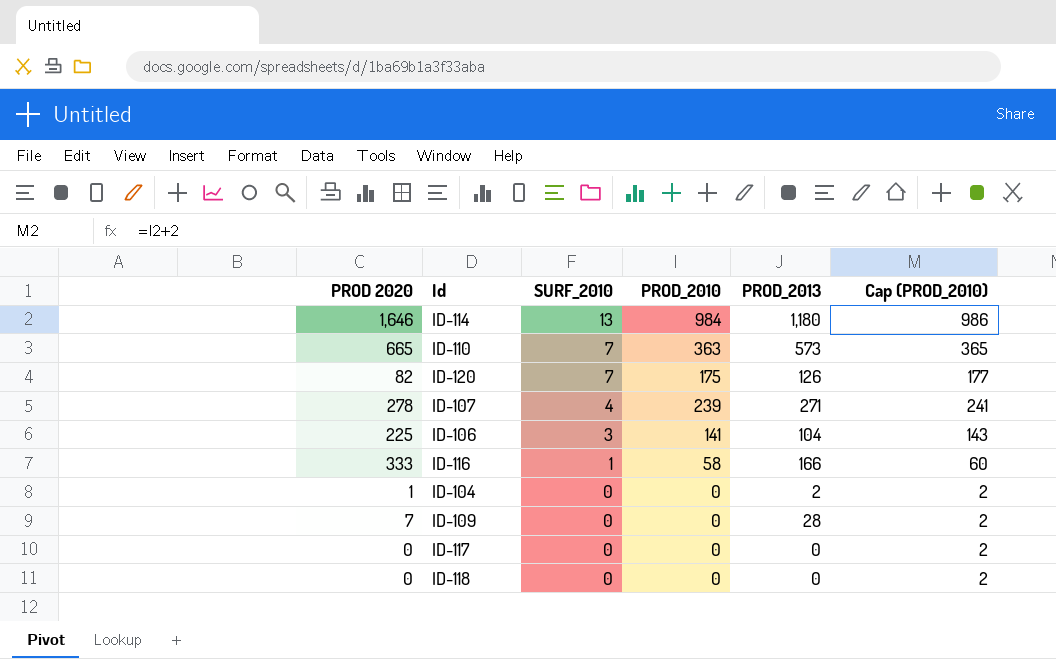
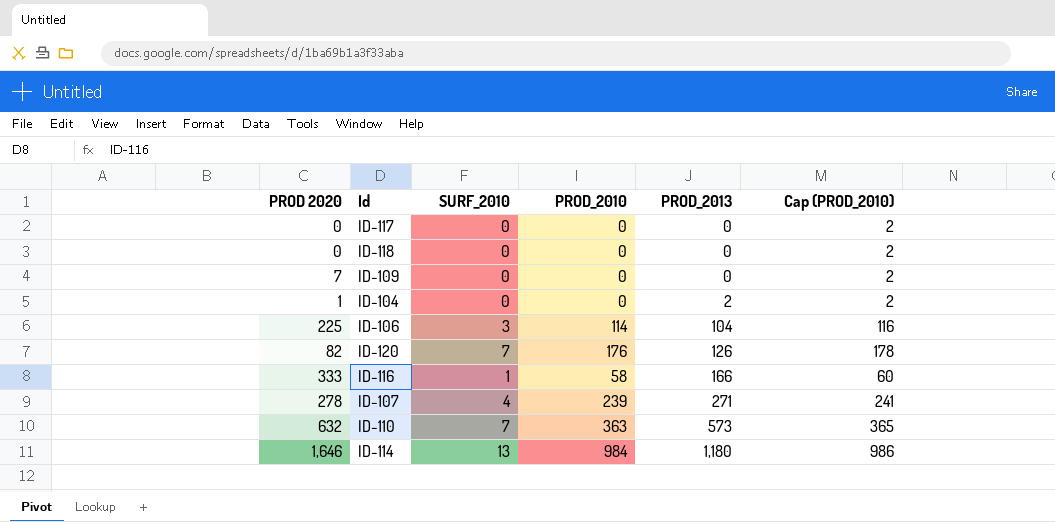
row order: SURF_2010 descending -> PROD_2013 ascending
ID-109 | PROD_2013: 28 -> 0
ID-106 | PROD_2010: 141 -> 114
ID-106 | Cap (PROD_2010): 143 -> 116
ID-120 | PROD_2010: 175 -> 176
ID-120 | Cap (PROD_2010): 177 -> 178
ID-110 | PROD 2020: 665 -> 632

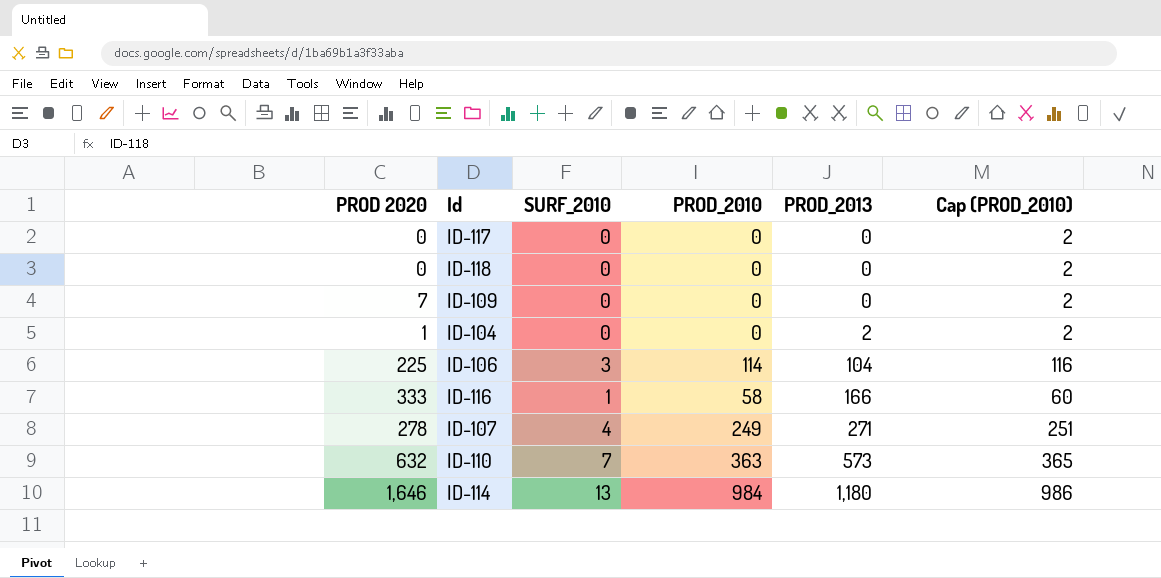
row ID-120: 82 | 7 | 176 | 126 | 178 -> none
ID-107 | PROD_2010: 239 -> 249
ID-107 | Cap (PROD_2010): 241 -> 251

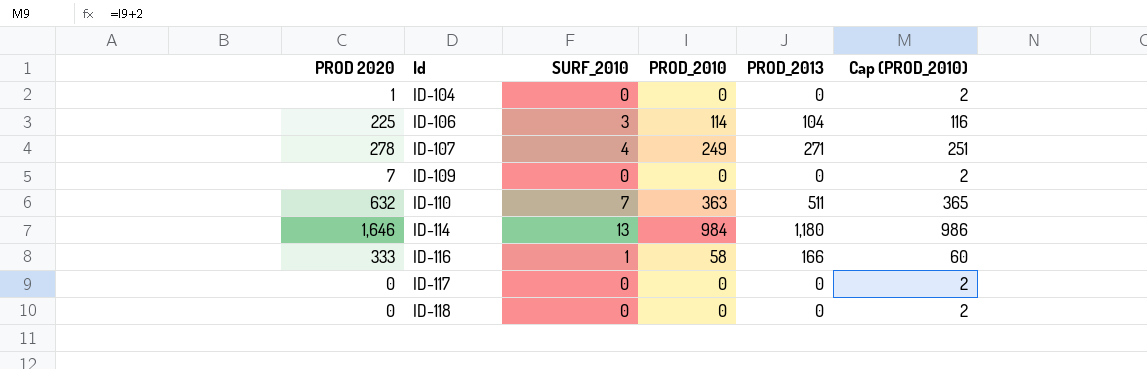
row order: PROD_2013 ascending -> Id ascending
ID-104 | PROD_2013: 2 -> 0
ID-110 | PROD_2013: 573 -> 511

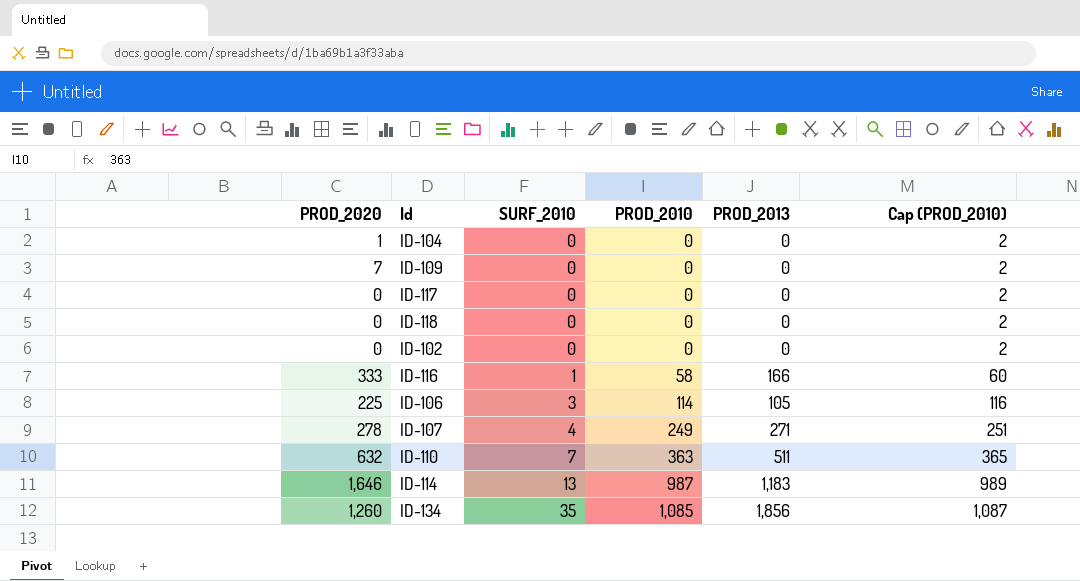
row order: Id ascending -> SURF_2010 ascending
column name: PROD 2020 -> PROD_2020
row ID-102: none -> 0 | 0 | 0 | 0 | 2
ID-106 | PROD_2013: 104 -> 105
ID-114 | PROD_2010: 984 -> 987
ID-114 | PROD_2013: 1,180 -> 1,183
ID-114 | Cap (PROD_2010): 986 -> 989
row ID-134: none -> 1,260 | 35 | 1,085 | 1,856 | 1,087

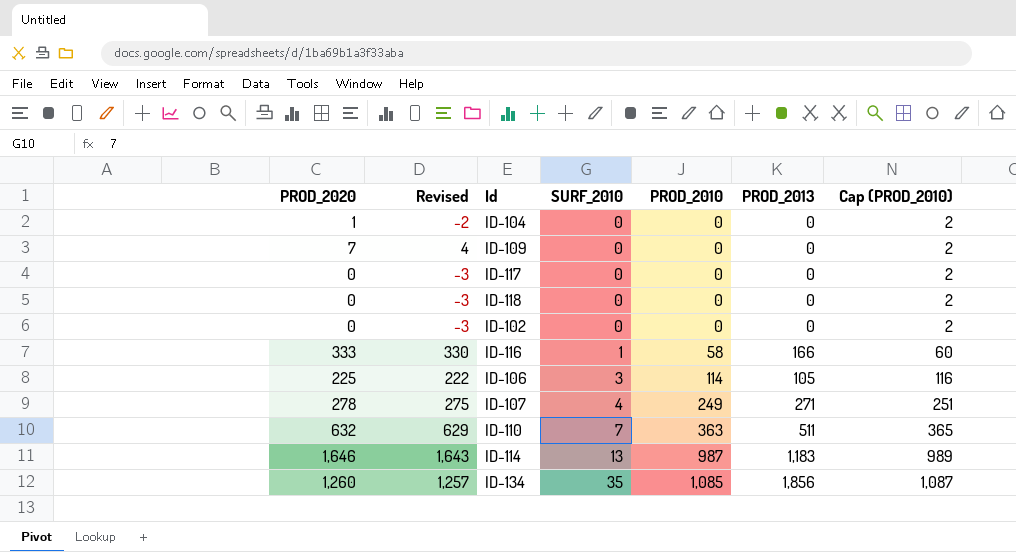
column Revised | formula: none -> [PROD_2020] - 3

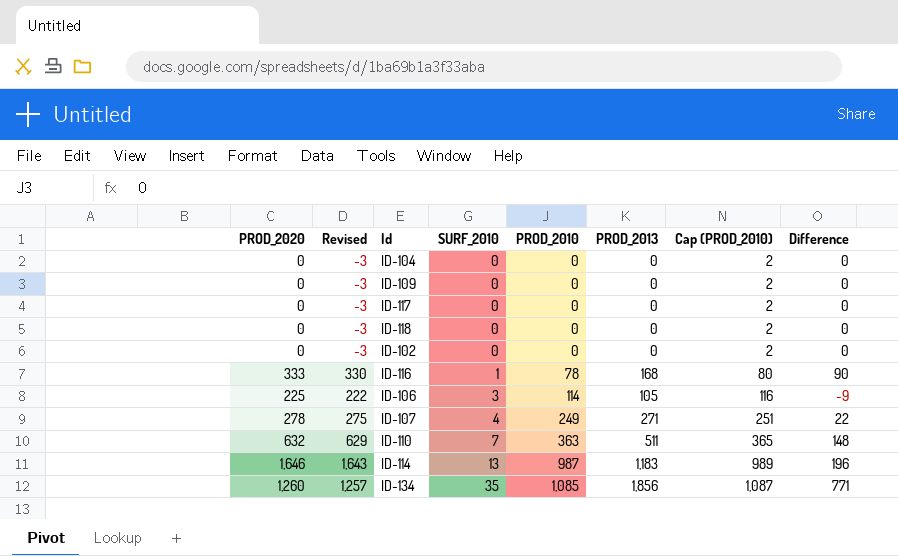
column Difference | formula: none -> [PROD_2013] - [PROD_2010]
ID-104 | PROD_2020: 1 -> 0
ID-104 | Revised: -2 -> -3
ID-109 | PROD_2020: 7 -> 0
ID-109 | Revised: 4 -> -3
ID-116 | PROD_2010: 58 -> 78
ID-116 | PROD_2013: 166 -> 168
ID-116 | Cap (PROD_2010): 60 -> 80

